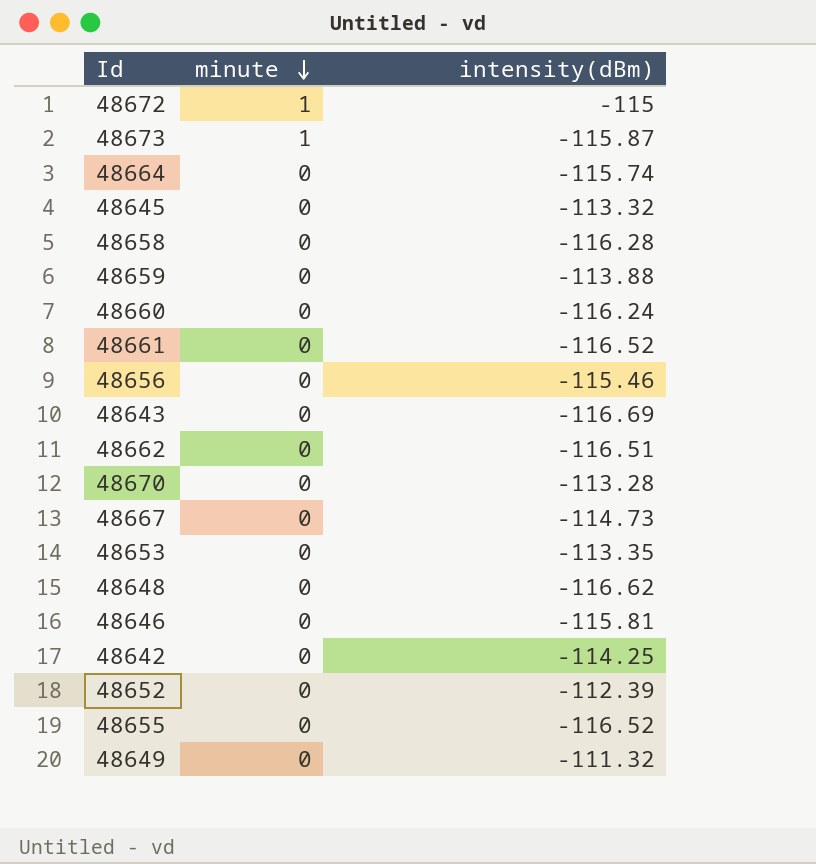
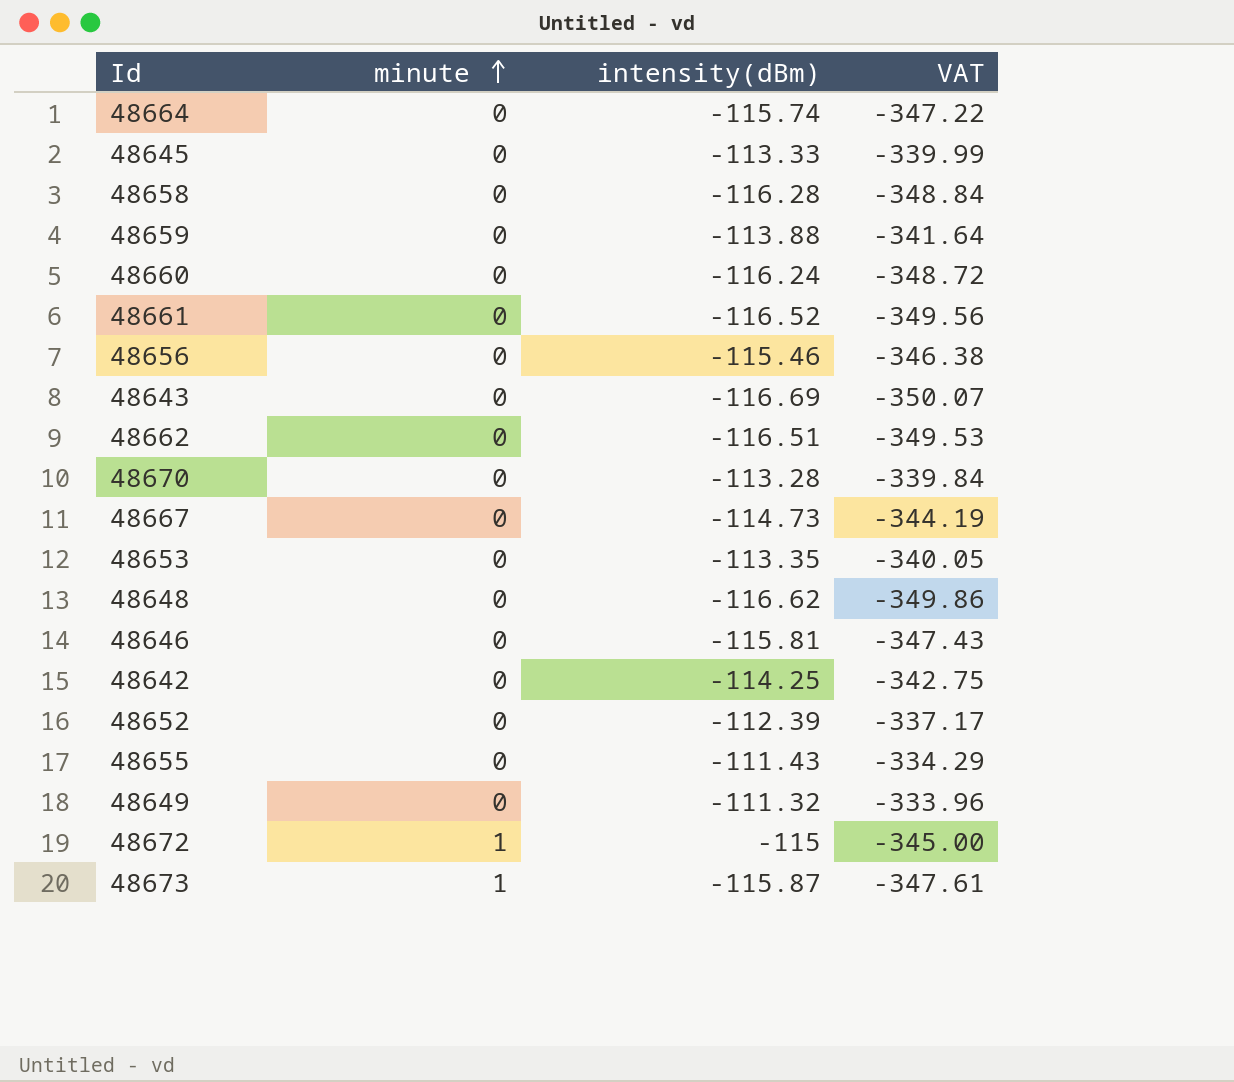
row order: minute descending -> minute ascending
column VAT | formula: none -> [intensity(dBm)] * 3
48645 | intensity(dBm): -113.32 -> -113.33
48655 | intensity(dBm): -116.52 -> -111.43

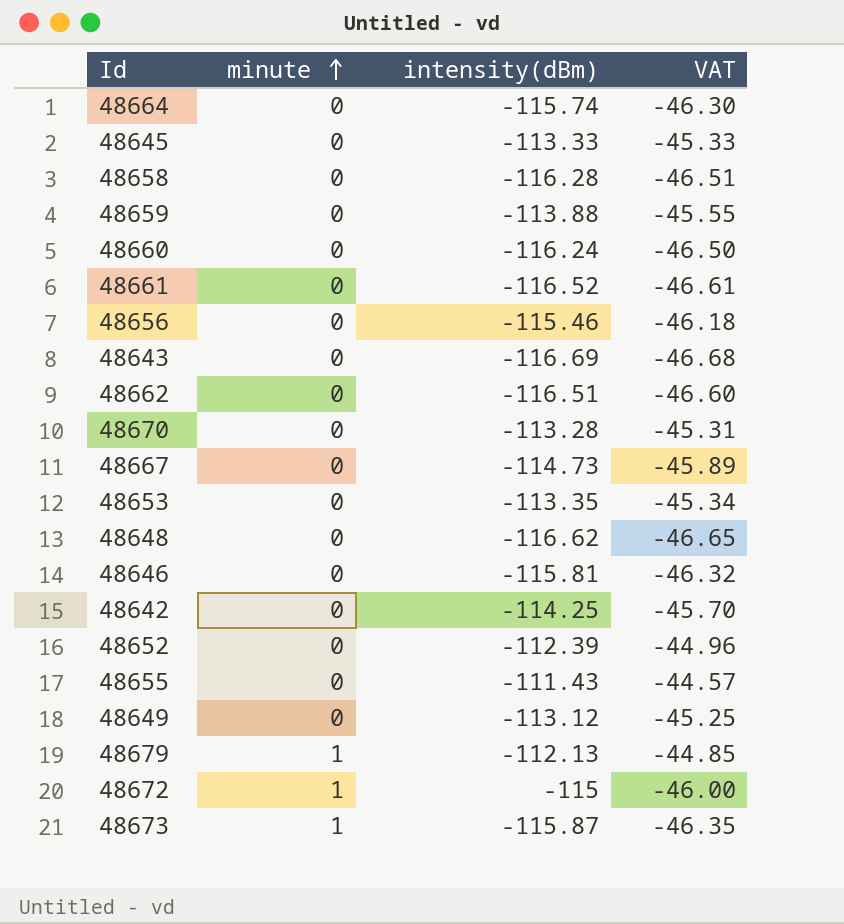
column VAT | formula: [intensity(dBm)] * 3 -> [intensity(dBm)] * 0.4
48649 | intensity(dBm): -111.32 -> -113.12
row 48679: none -> 1 | -112.13 | -44.85

